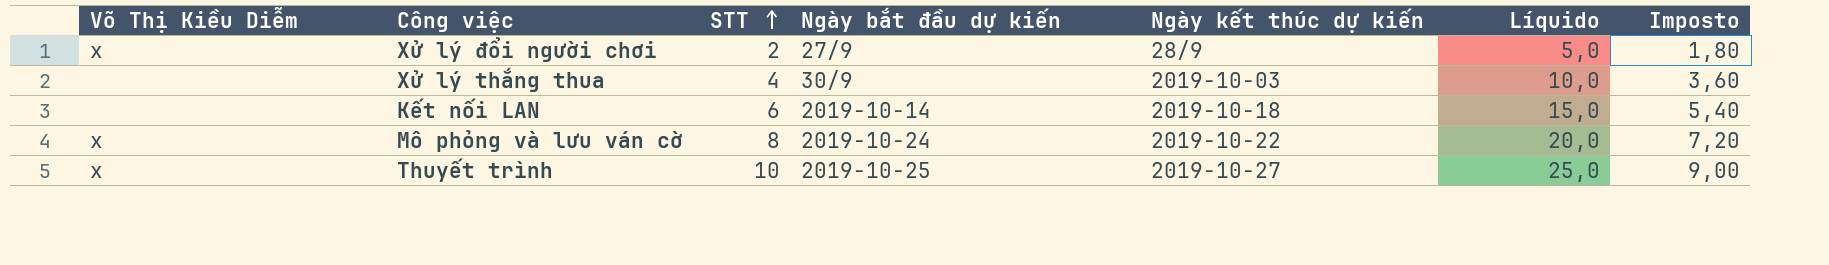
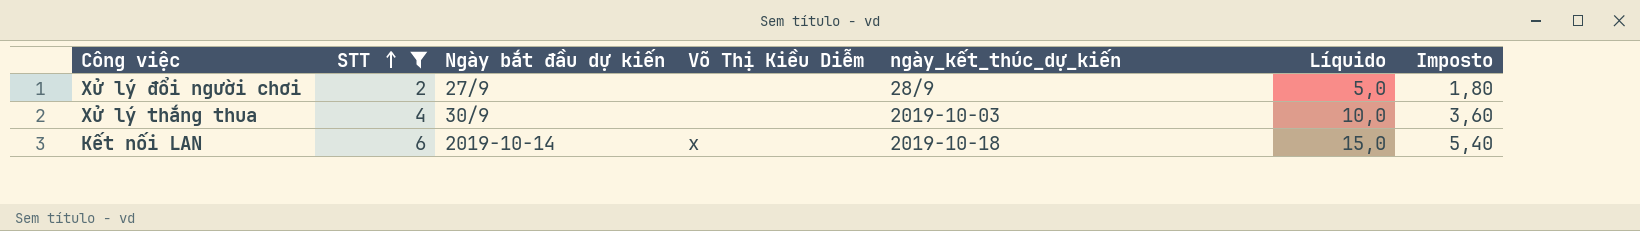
filter: none -> STT <= 6
column Võ Thị Kiều Diễm | position: 1 -> 4
column name: Ngày kết thúc dự kiến -> ngày_kết_thúc_dự_kiến
Xử lý đổi người chơi | Võ Thị Kiều Diễm: x -> none
Kết nối LAN | Võ Thị Kiều Diễm: none -> x

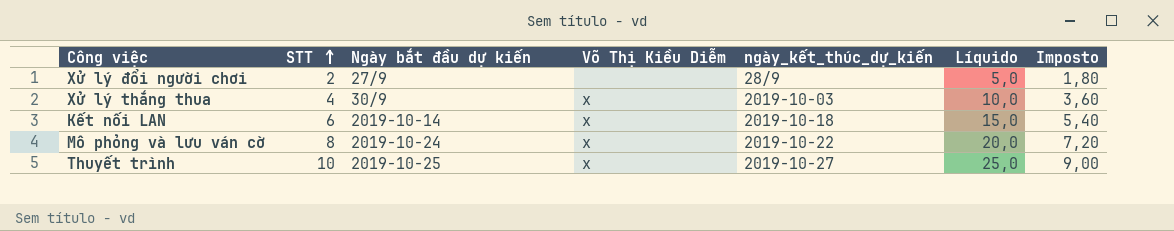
filter: STT <= 6 -> none
Xử lý thắng thua | Võ Thị Kiều Diễm: none -> x

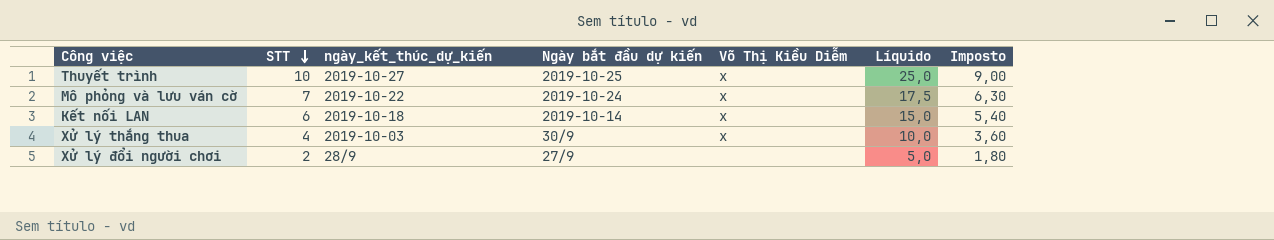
row order: STT ascending -> STT descending
column ngày_kết_thúc_dự_kiến | position: 5 -> 3
Mô phỏng và lưu ván cờ | STT: 8 -> 7
Mô phỏng và lưu ván cờ | Líquido: 20,0 -> 17,5
Mô phỏng và lưu ván cờ | Imposto: 7,20 -> 6,30

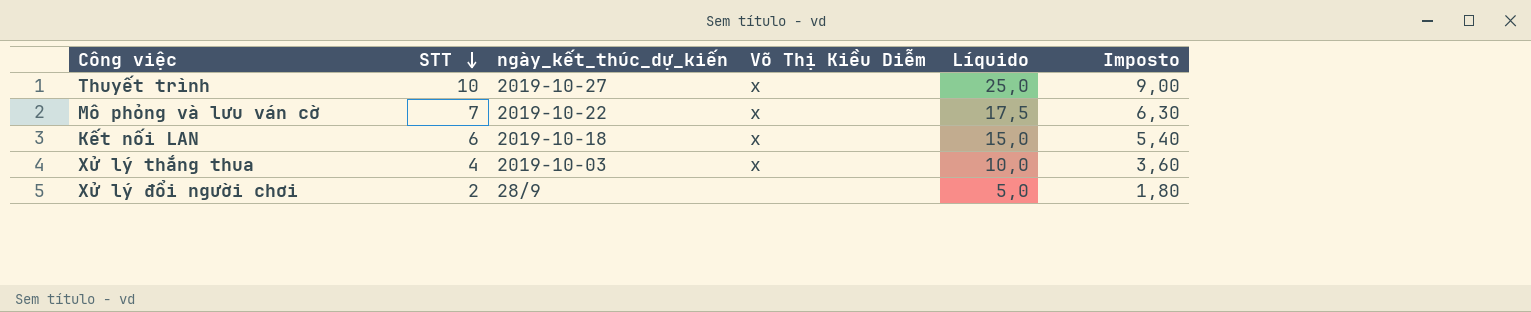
column Ngày bắt đầu dự kiến | position: 4 -> none

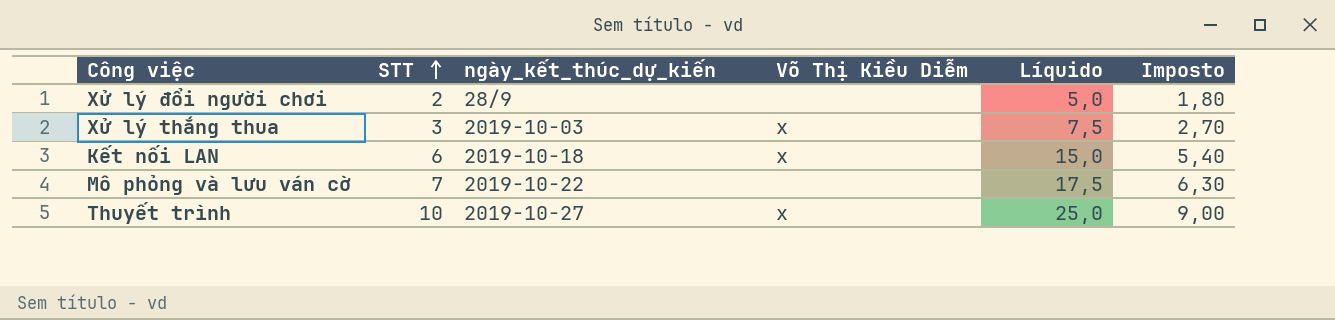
row order: STT descending -> STT ascending
Xử lý thắng thua | STT: 4 -> 3
Xử lý thắng thua | Líquido: 10,0 -> 7,5
Xử lý thắng thua | Imposto: 3,60 -> 2,70
Mô phỏng và lưu ván cờ | Võ Thị Kiều Diễm: x -> none

